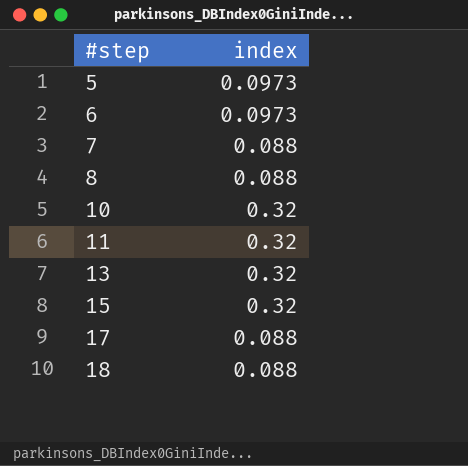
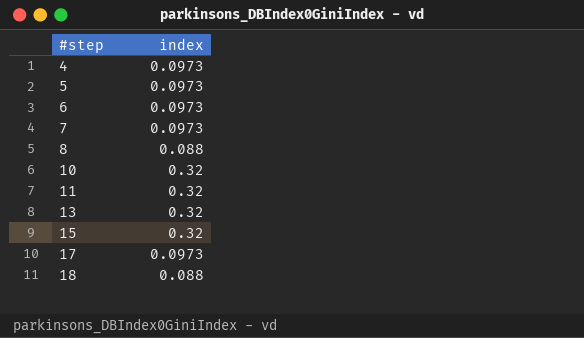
row 4: none -> 0.0973
7 | index: 0.088 -> 0.0973
17 | index: 0.088 -> 0.0973

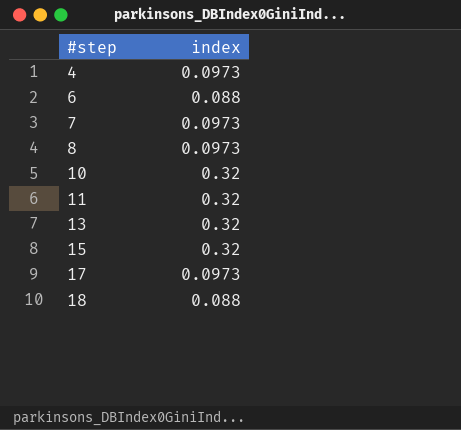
row 5: 0.0973 -> none
6 | index: 0.0973 -> 0.088
8 | index: 0.088 -> 0.0973

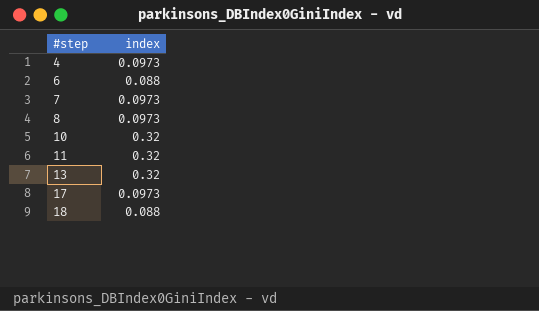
row 15: 0.32 -> none

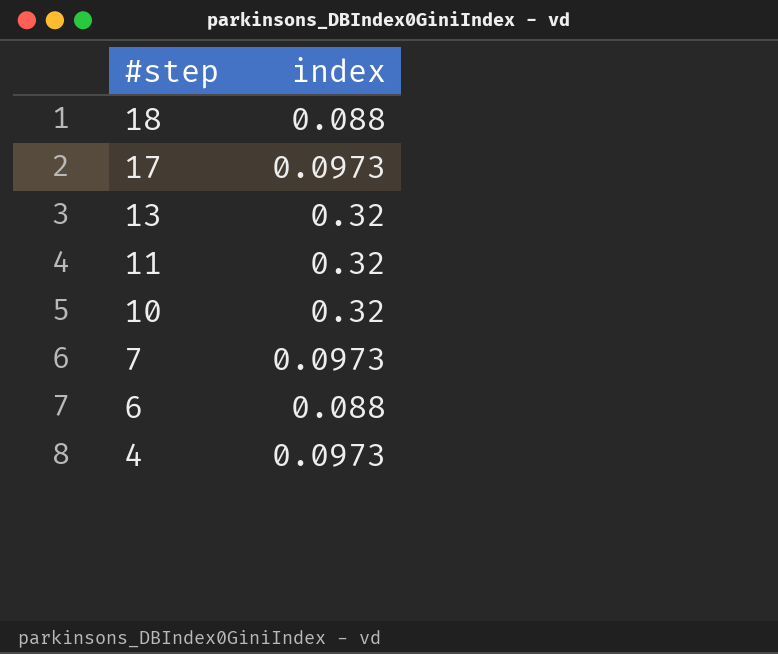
row order: #step ascending -> #step descending
row 8: 0.0973 -> none

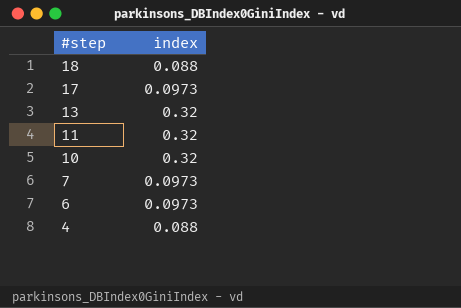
6 | index: 0.088 -> 0.0973
4 | index: 0.0973 -> 0.088

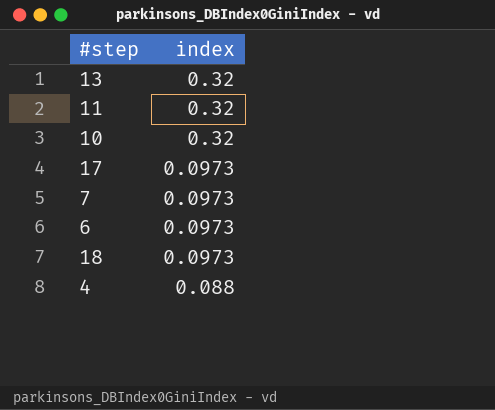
row order: #step descending -> index descending
18 | index: 0.088 -> 0.0973

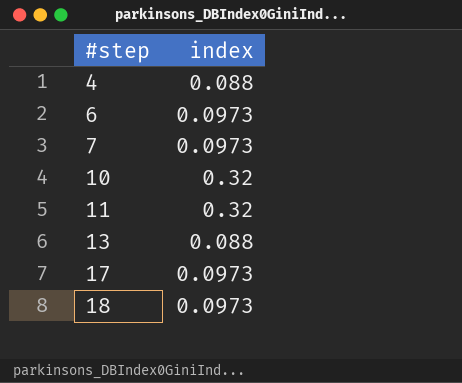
row order: index descending -> #step ascending
13 | index: 0.32 -> 0.088

